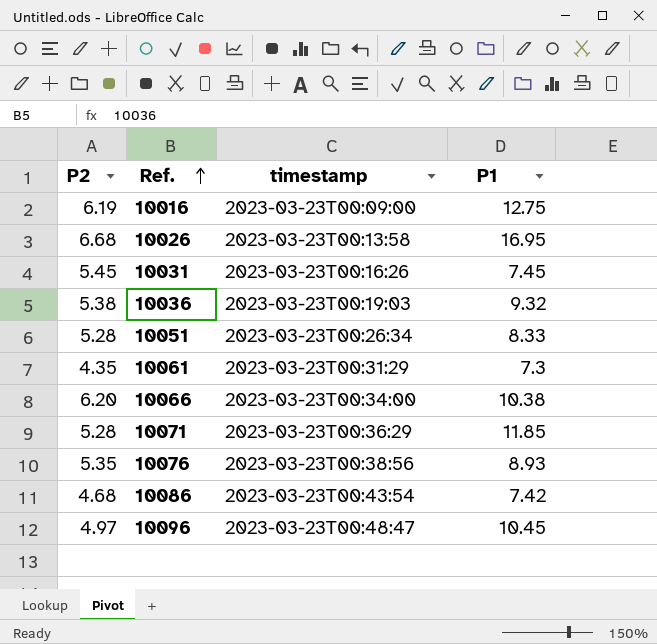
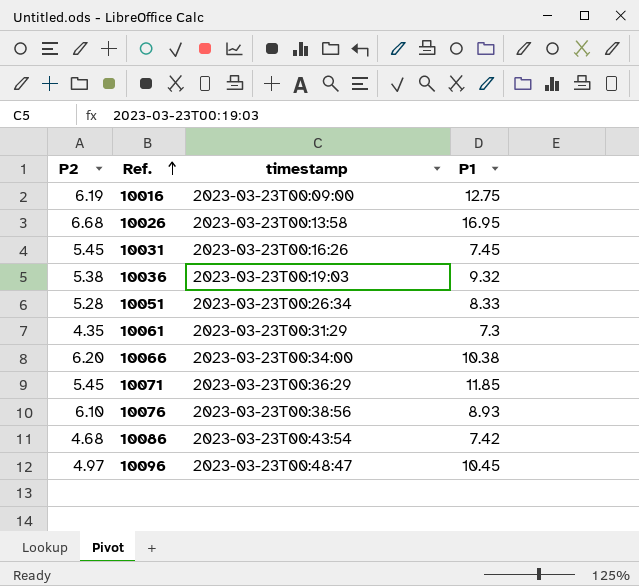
10071 | P2: 5.28 -> 5.45
10076 | P2: 5.35 -> 6.10

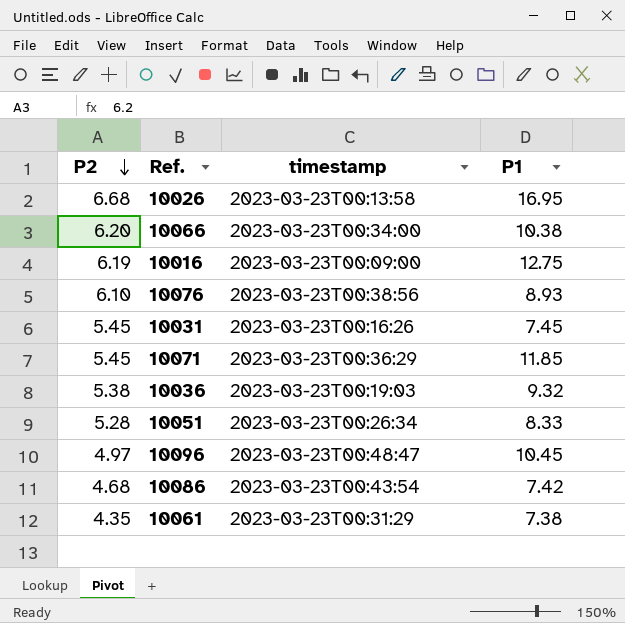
row order: Ref. ascending -> P2 descending
10061 | P1: 7.3 -> 7.38

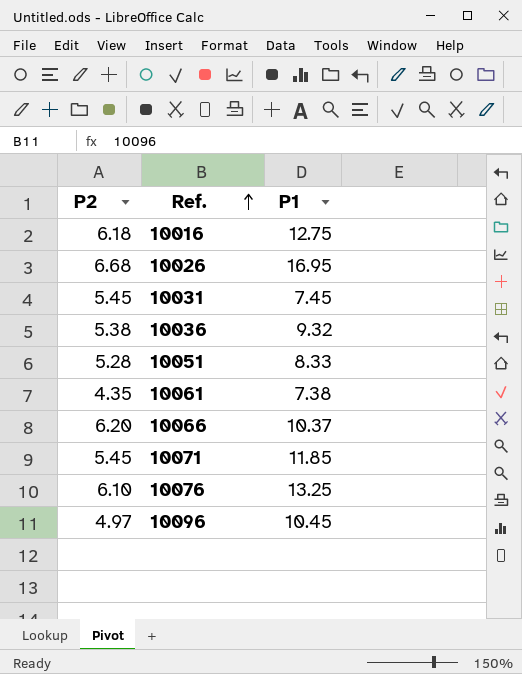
row order: P2 descending -> Ref. ascending
column timestamp | position: 3 -> none
row 10086: 4.68 | 2023-03-23T00:43:54 | 7.42 -> none
10016 | P2: 6.19 -> 6.18
10066 | P1: 10.38 -> 10.37
10076 | P1: 8.93 -> 13.25

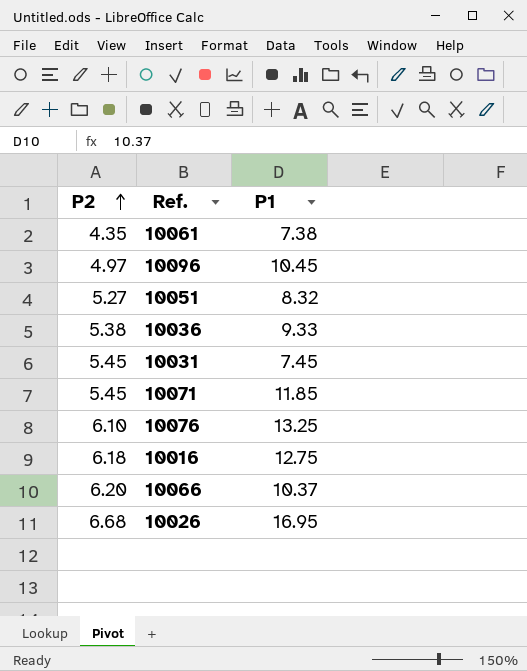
row order: Ref. ascending -> P2 ascending
10051 | P2: 5.28 -> 5.27
10051 | P1: 8.33 -> 8.32
10036 | P1: 9.32 -> 9.33

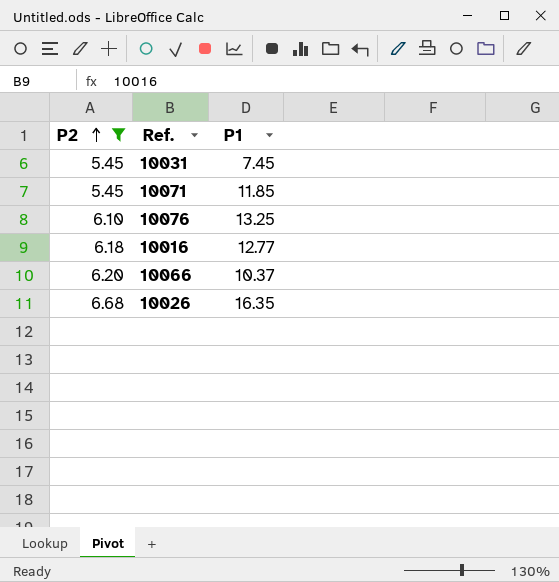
filter: none -> P2 >= 5.45
10016 | P1: 12.75 -> 12.77
10026 | P1: 16.95 -> 16.35

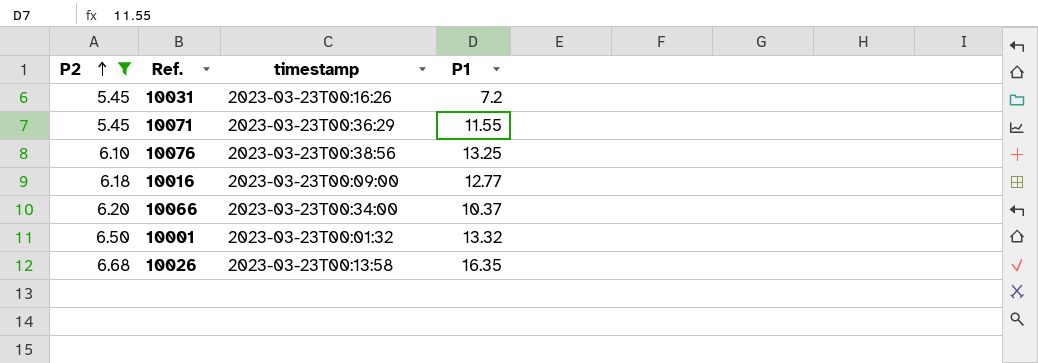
column timestamp | position: none -> 3
10031 | P1: 7.45 -> 7.2
10071 | P1: 11.85 -> 11.55
row 10001: none -> 6.50 | 2023-03-23T00:01:32 | 13.32

